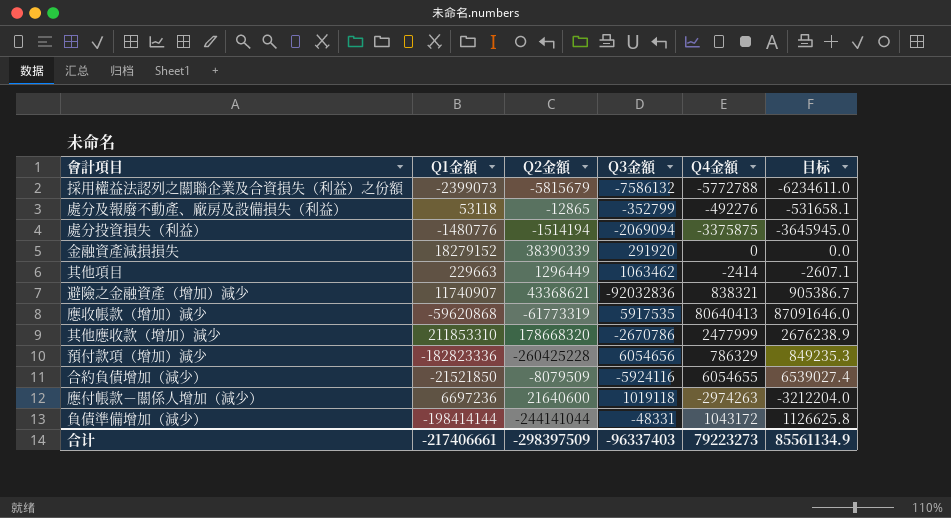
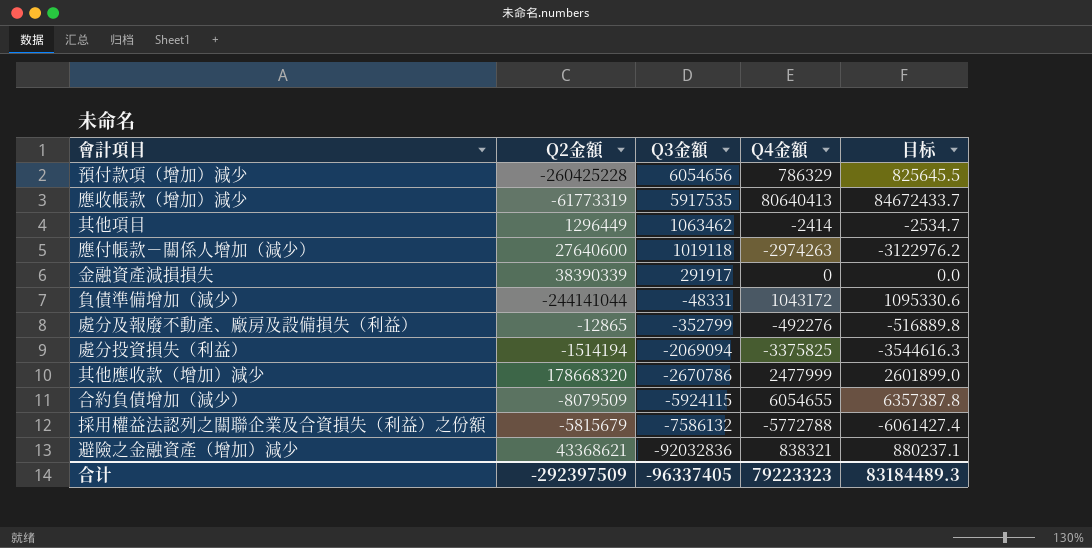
row order: none -> Q3金額 descending
column Q1金額 | position: 2 -> none
column 目标 | formula: [Q4金額] * 1.08 -> [Q4金額] * 1.05
應付帳款－關係人增加（減少） | Q2金額: 21640600 -> 27640600
金融資產減損損失 | Q3金額: 291920 -> 291917
處分投資損失（利益） | Q4金額: -3375875 -> -3375825
合約負債增加（減少） | Q3金額: -5924116 -> -5924115
合计 | Q2金額: -298397509 -> -292397509
合计 | Q3金額: -96337403 -> -96337405
合计 | Q4金額: 79223273 -> 79223323
合计 | 目标: 85561134.9 -> 83184489.3

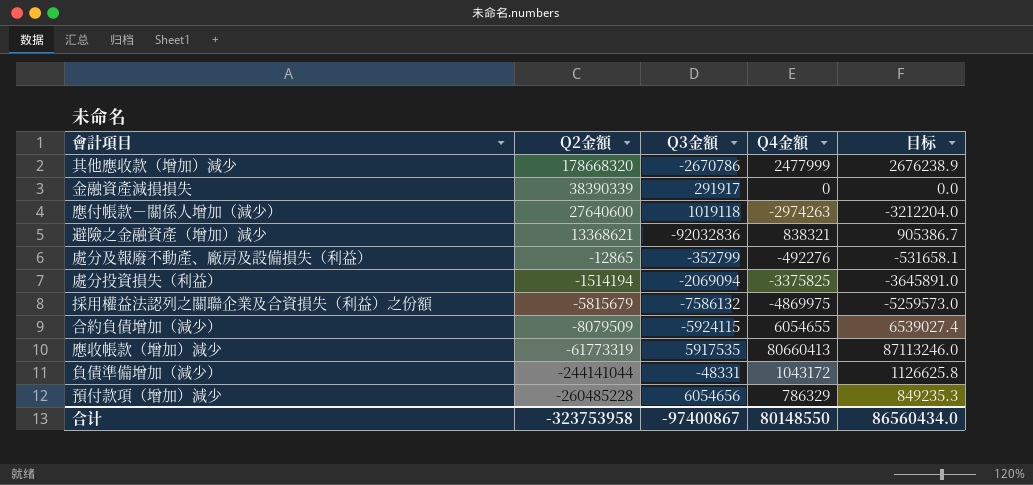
row order: Q3金額 descending -> Q2金額 descending
column 目标 | formula: [Q4金額] * 1.05 -> [Q4金額] * 1.08
row 其他項目: 1296449 | 1063462 | -2414 | -2534.7 -> none
避險之金融資產（增加）減少 | Q2金額: 43368621 -> 13368621
採用權益法認列之關聯企業及合資損失（利益）之份額 | Q4金額: -5772788 -> -4869975
應收帳款（增加）減少 | Q4金額: 80640413 -> 80660413
預付款項（增加）減少 | Q2金額: -260425228 -> -260485228
合计 | Q2金額: -292397509 -> -323753958
合计 | Q3金額: -96337405 -> -97400867
合计 | Q4金額: 79223323 -> 80148550
合计 | 目标: 83184489.3 -> 86560434.0

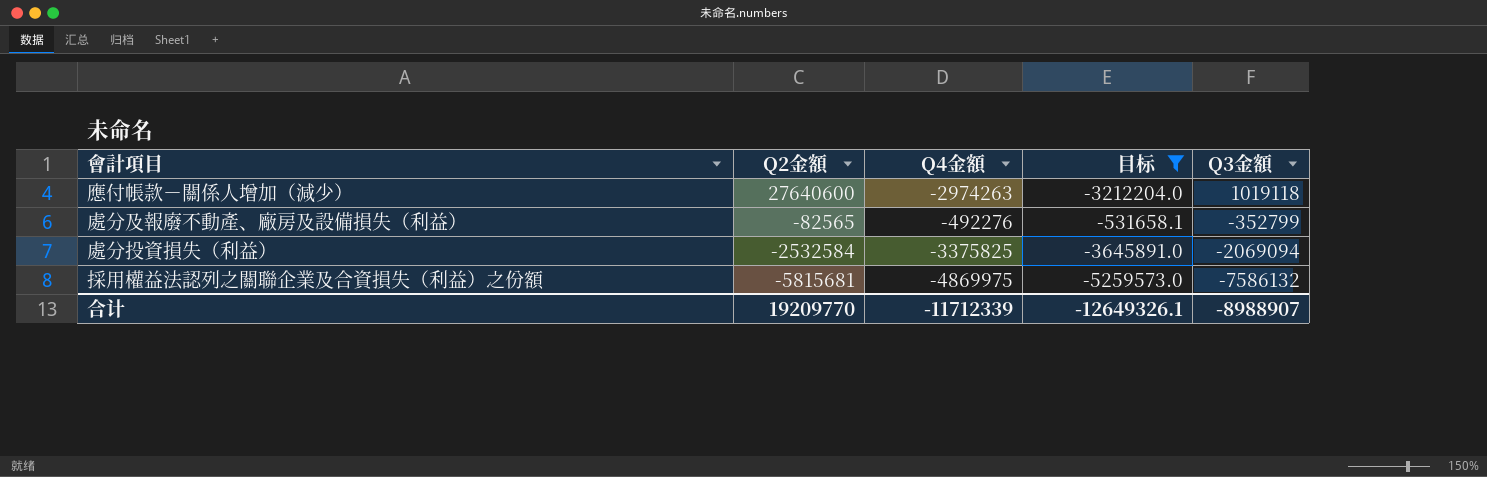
filter: none -> 目标 <= -531658.1
column Q3金額 | position: 3 -> 5
處分及報廢不動產、廠房及設備損失（利益） | Q2金額: -12865 -> -82565
處分投資損失（利益） | Q2金額: -1514194 -> -2532584
採用權益法認列之關聯企業及合資損失（利益）之份額 | Q2金額: -5815679 -> -5815681
合计 | Q2金額: -323753958 -> 19209770
合计 | Q4金額: 80148550 -> -11712339
合计 | 目标: 86560434.0 -> -12649326.1
合计 | Q3金額: -97400867 -> -8988907

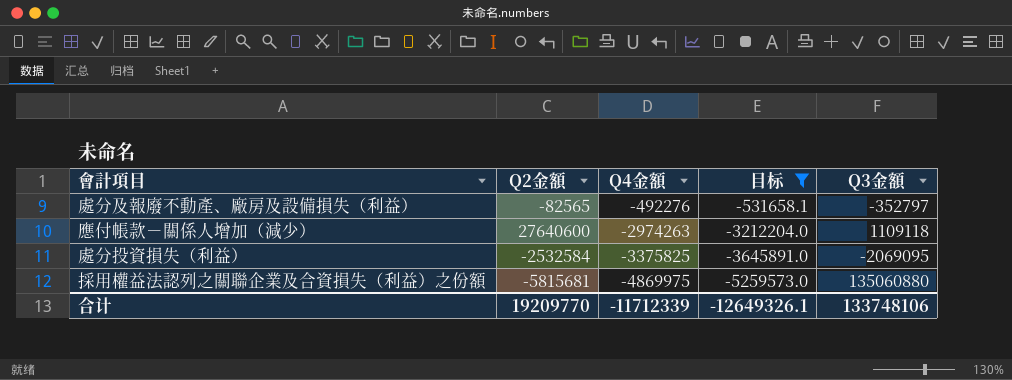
row order: Q2金額 descending -> Q4金額 descending
處分及報廢不動產、廠房及設備損失（利益） | Q3金額: -352799 -> -352797
應付帳款－關係人增加（減少） | Q3金額: 1019118 -> 1109118
處分投資損失（利益） | Q3金額: -2069094 -> -2069095
採用權益法認列之關聯企業及合資損失（利益）之份額 | Q3金額: -7586132 -> 135060880
合计 | Q3金額: -8988907 -> 133748106

